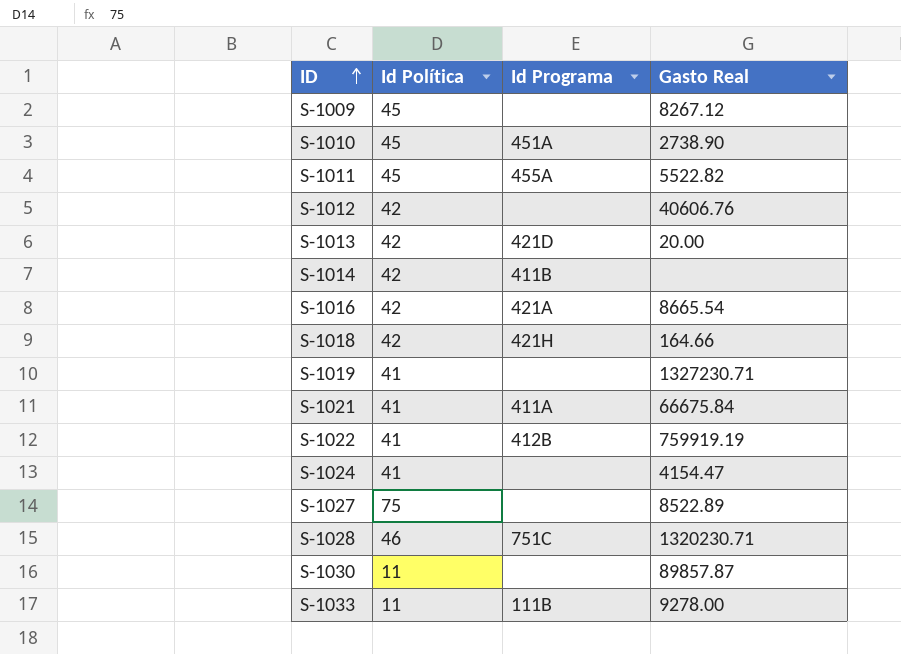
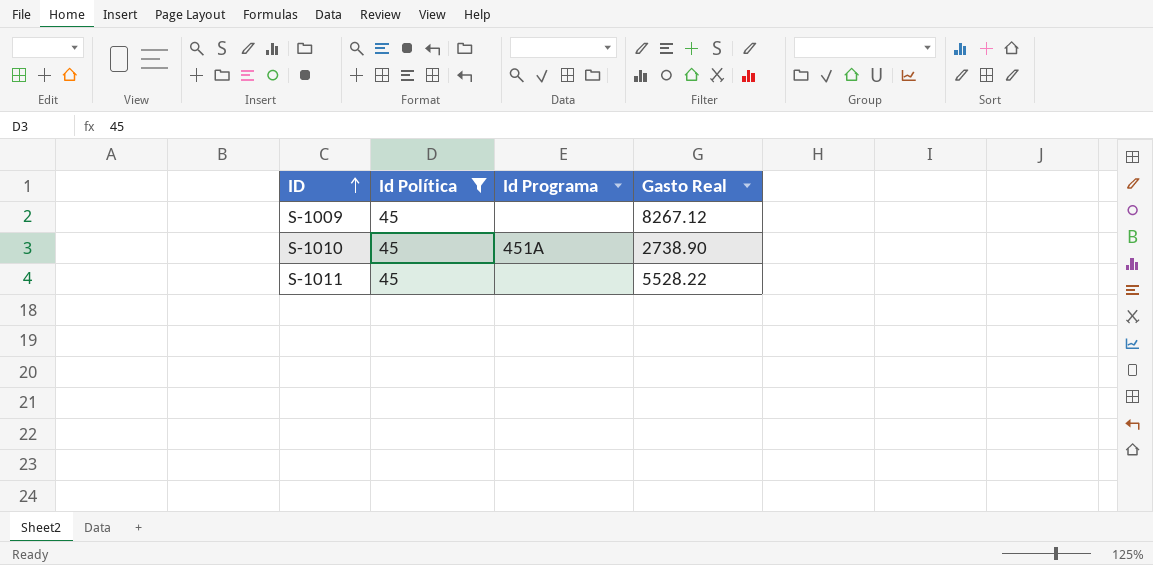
filter: none -> Id Política = 45
S-1011 | Id Programa: 455A -> none
S-1011 | Gasto Real: 5522.82 -> 5528.22

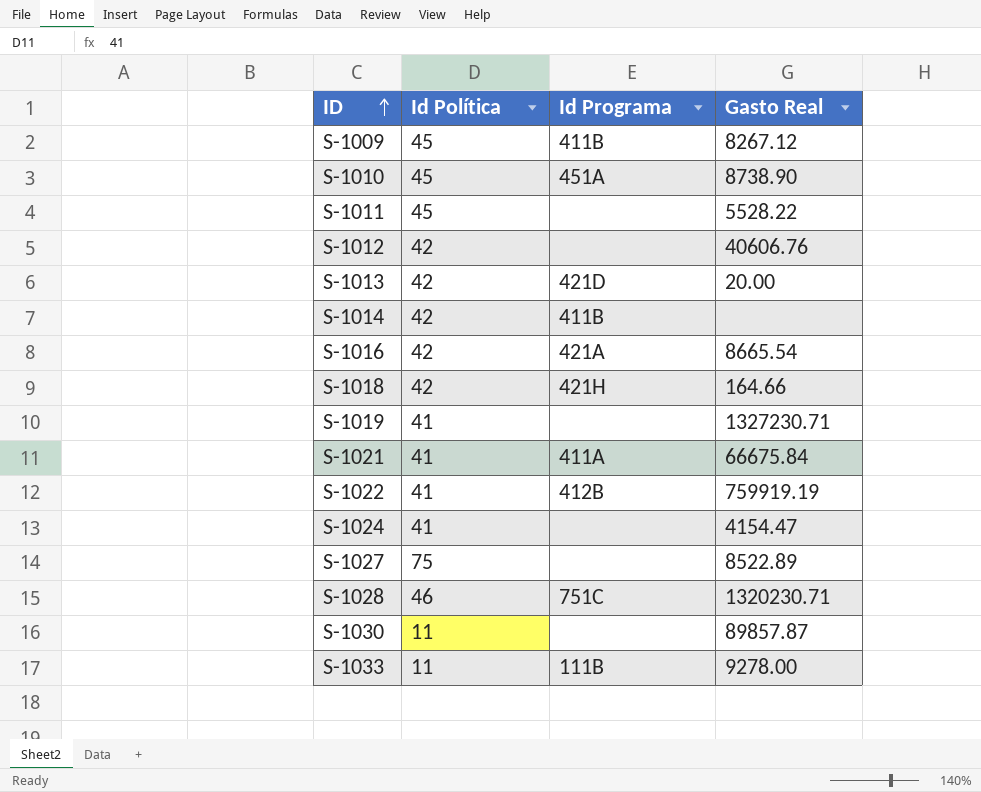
filter: Id Política = 45 -> none
S-1009 | Id Programa: none -> 411B
S-1010 | Gasto Real: 2738.90 -> 8738.90

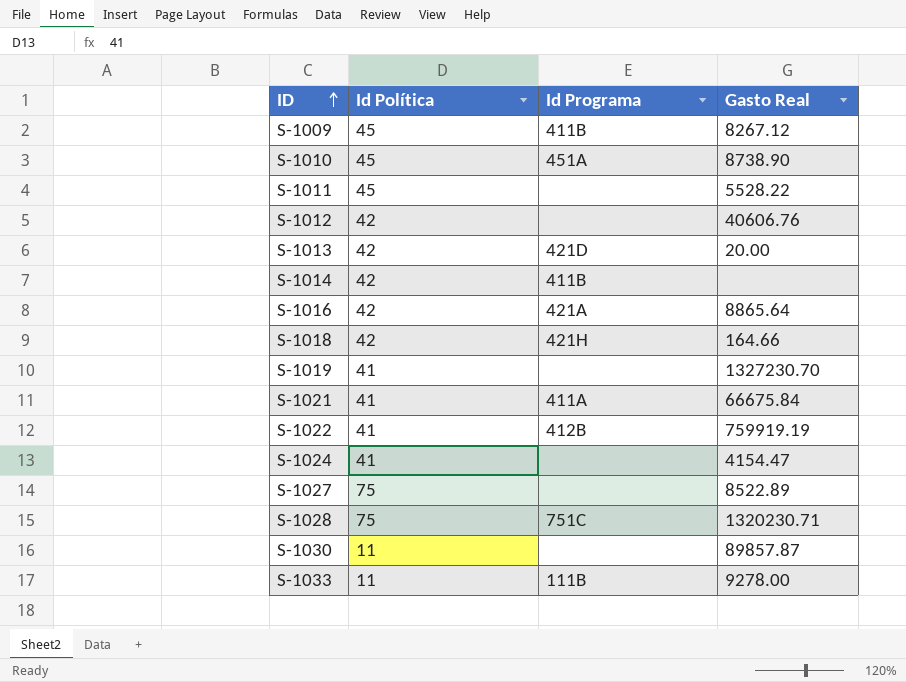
S-1016 | Gasto Real: 8665.54 -> 8865.64
S-1019 | Gasto Real: 1327230.71 -> 1327230.70
S-1028 | Id Política: 46 -> 75

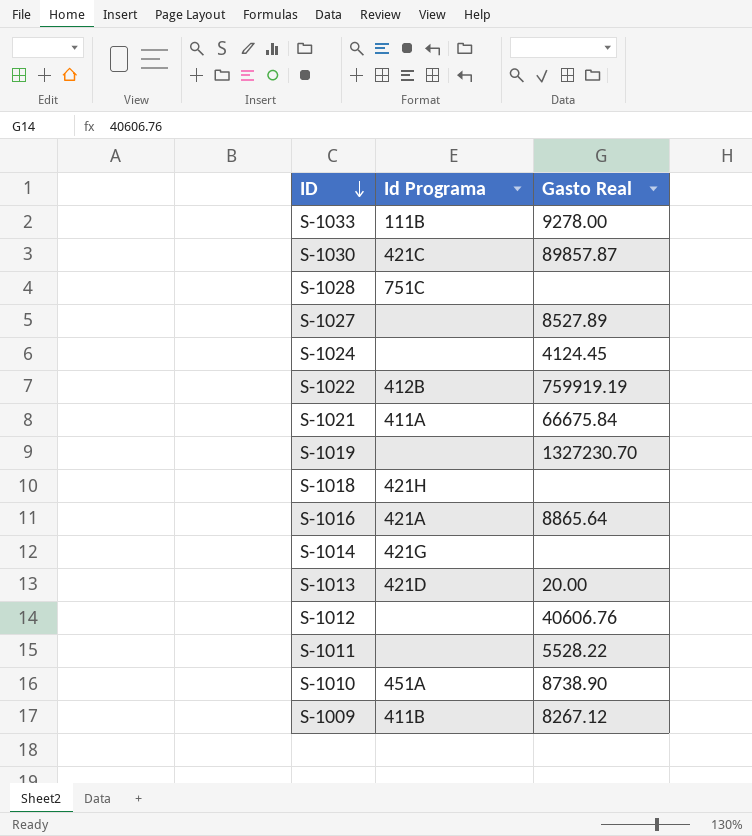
row order: ID ascending -> ID descending
column Id Política | position: 2 -> none
S-1030 | Id Programa: none -> 421C
S-1028 | Gasto Real: 1320230.71 -> none
S-1027 | Gasto Real: 8522.89 -> 8527.89
S-1024 | Gasto Real: 4154.47 -> 4124.45
S-1018 | Gasto Real: 164.66 -> none
S-1014 | Id Programa: 411B -> 421G

